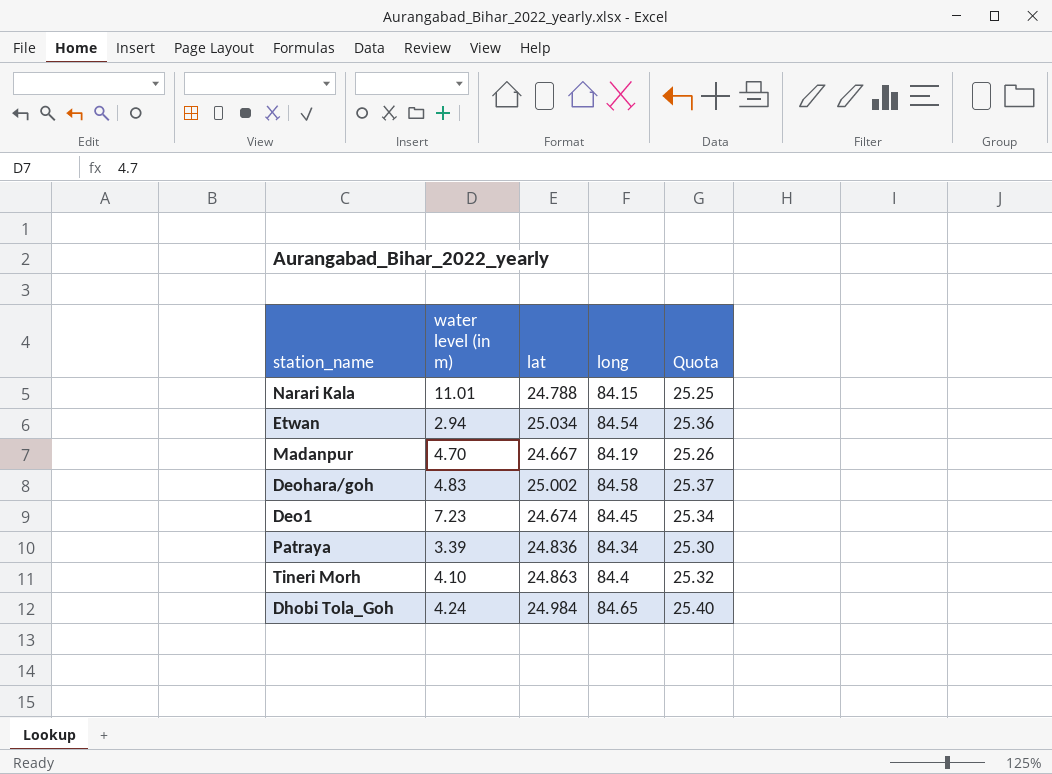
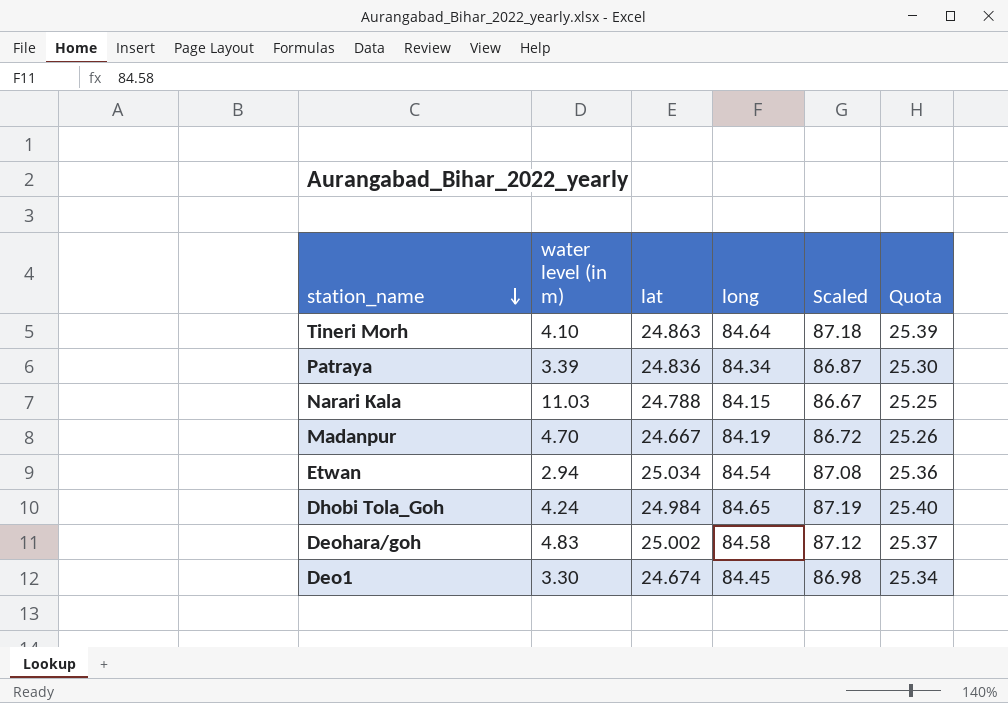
row order: none -> station_name descending
column Scaled | formula: none -> [long] * 1.03
Tineri Morh | long: 84.4 -> 84.64
Tineri Morh | Quota: 25.32 -> 25.39
Narari Kala | water level (in m): 11.01 -> 11.03
Deo1 | water level (in m): 7.23 -> 3.30

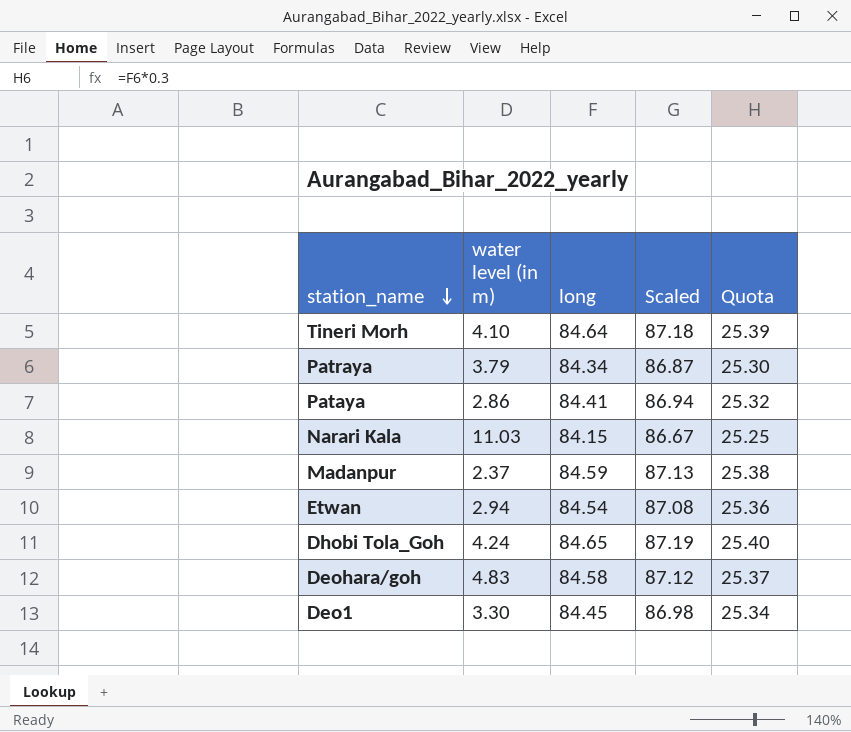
column lat | position: 3 -> none
Patraya | water level (in m): 3.39 -> 3.79
row Pataya: none -> 2.86 | 84.41 | 86.94 | 25.32
Madanpur | water level (in m): 4.70 -> 2.37
Madanpur | long: 84.19 -> 84.59
Madanpur | Scaled: 86.72 -> 87.13
Madanpur | Quota: 25.26 -> 25.38

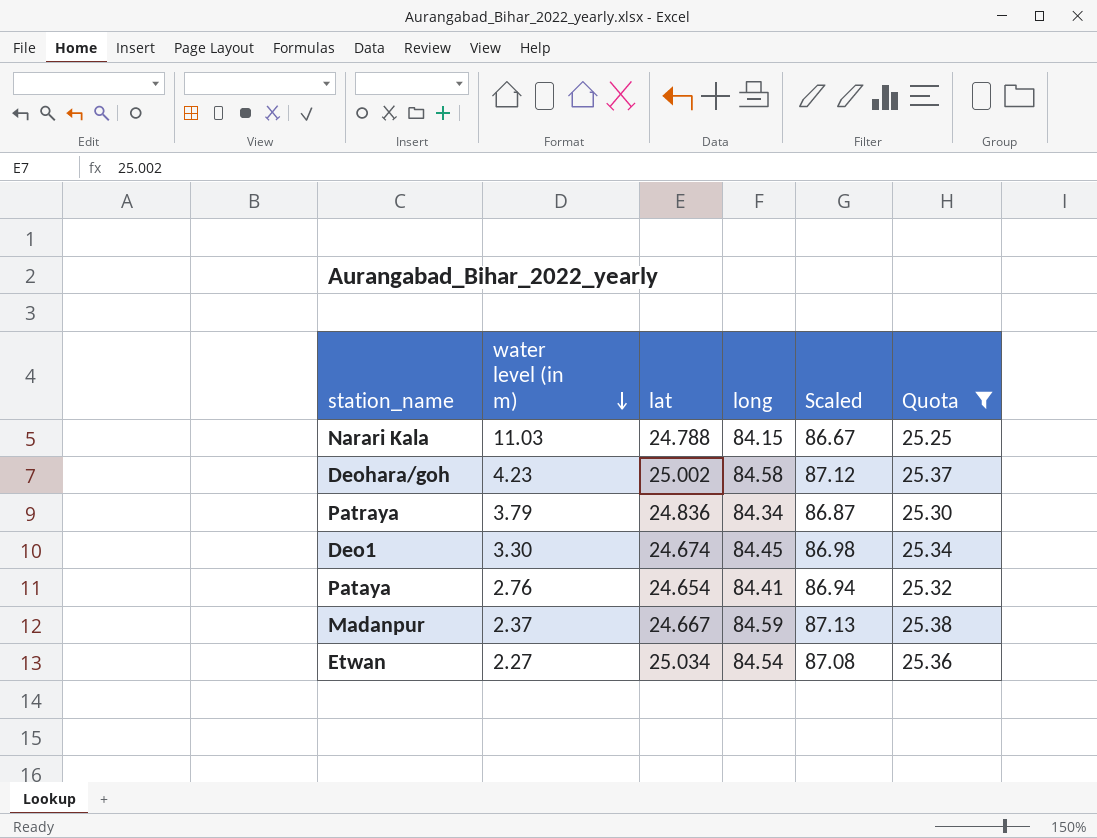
filter: none -> Quota <= 25.38
row order: station_name descending -> water level (in m) descending
column lat | position: none -> 3
Deohara/goh | water level (in m): 4.83 -> 4.23
Pataya | water level (in m): 2.86 -> 2.76
Etwan | water level (in m): 2.94 -> 2.27

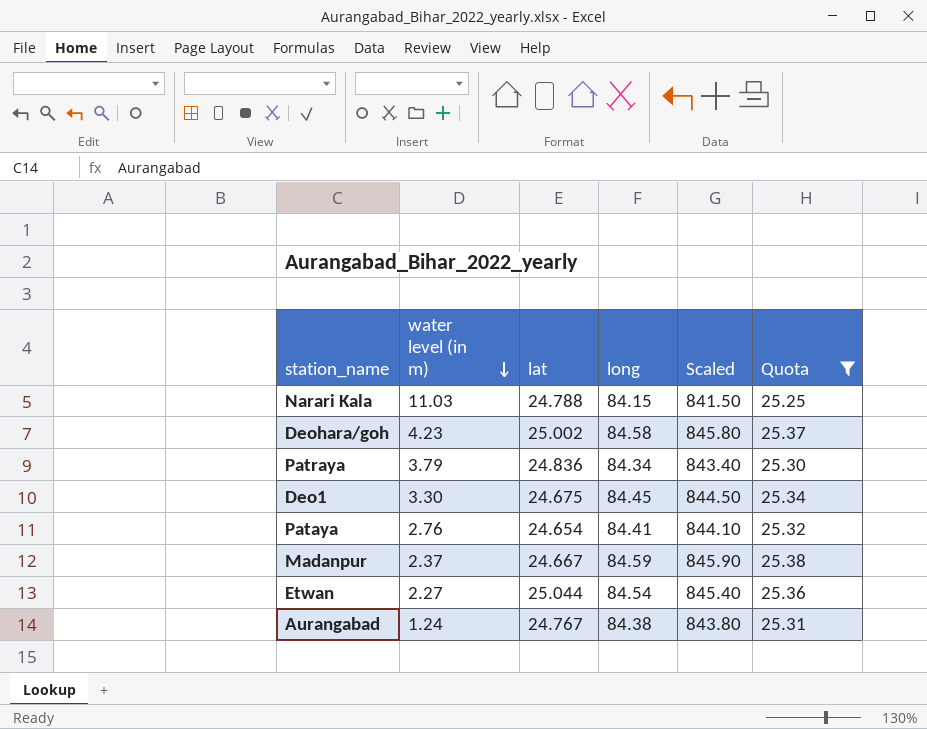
column Scaled | formula: [long] * 1.03 -> [long] * 10
Deo1 | lat: 24.674 -> 24.675
Etwan | lat: 25.034 -> 25.044
row Aurangabad: none -> 1.24 | 24.767 | 84.38 | 843.80 | 25.31

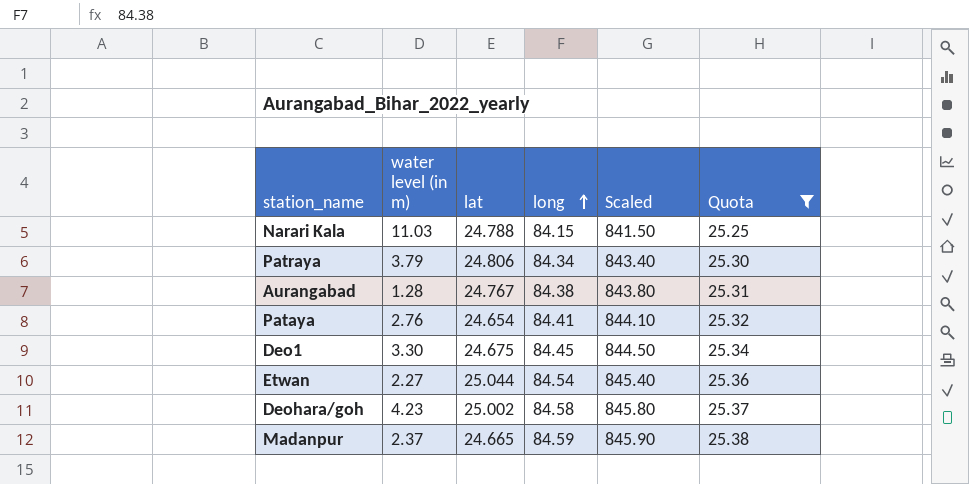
row order: water level (in m) descending -> long ascending
Patraya | lat: 24.836 -> 24.806
Aurangabad | water level (in m): 1.24 -> 1.28
Madanpur | lat: 24.667 -> 24.665

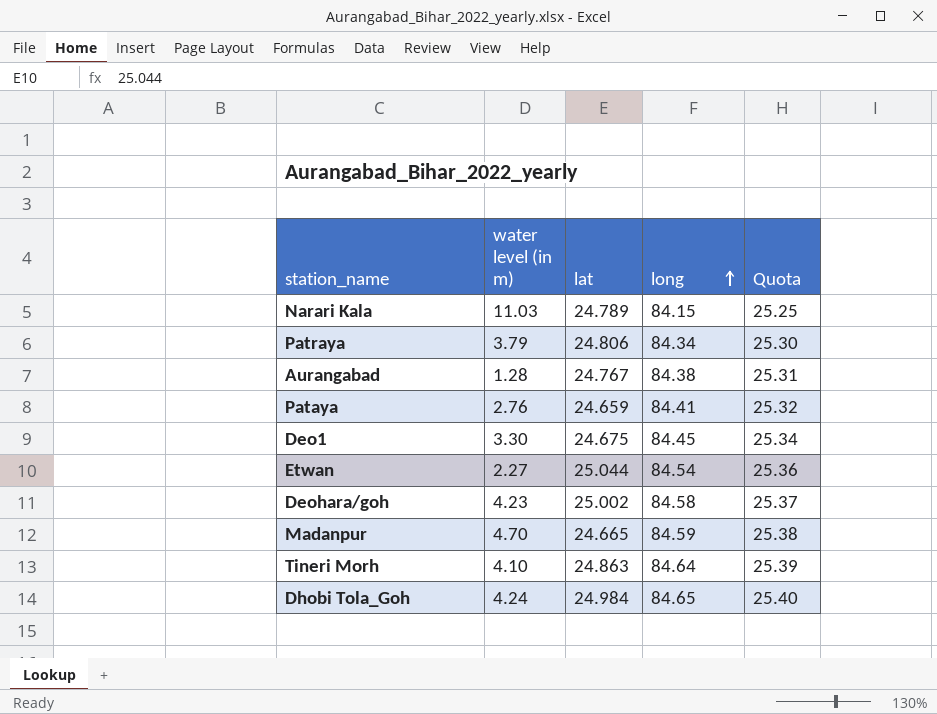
filter: Quota <= 25.38 -> none
column Scaled | formula: [long] * 10 -> none
Narari Kala | lat: 24.788 -> 24.789
Pataya | lat: 24.654 -> 24.659
Madanpur | water level (in m): 2.37 -> 4.70

